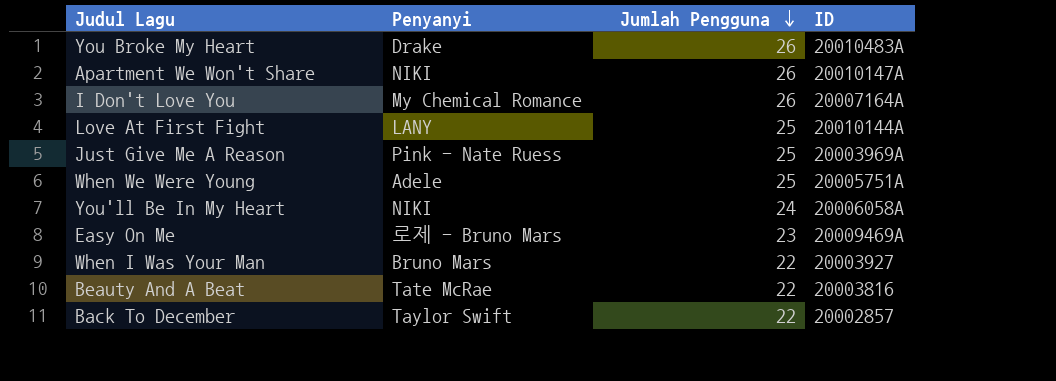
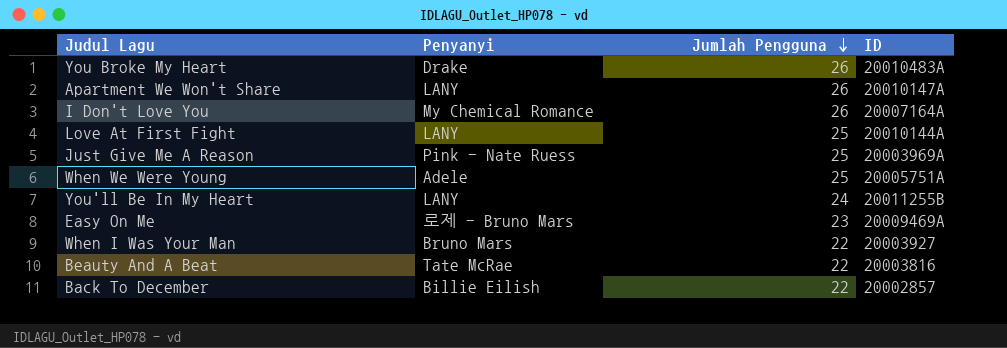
Apartment We Won't Share | Penyanyi: NIKI -> LANY
You'll Be In My Heart | Penyanyi: NIKI -> LANY
You'll Be In My Heart | ID: 20006058A -> 20011255B
Back To December | Penyanyi: Taylor Swift -> Billie Eilish

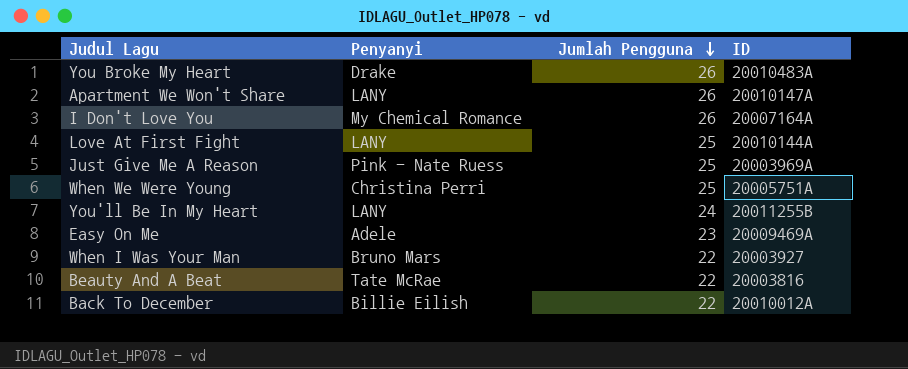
When We Were Young | Penyanyi: Adele -> Christina Perri
Easy On Me | Penyanyi: 로제 - Bruno Mars -> Adele
Back To December | ID: 20002857 -> 20010012A

